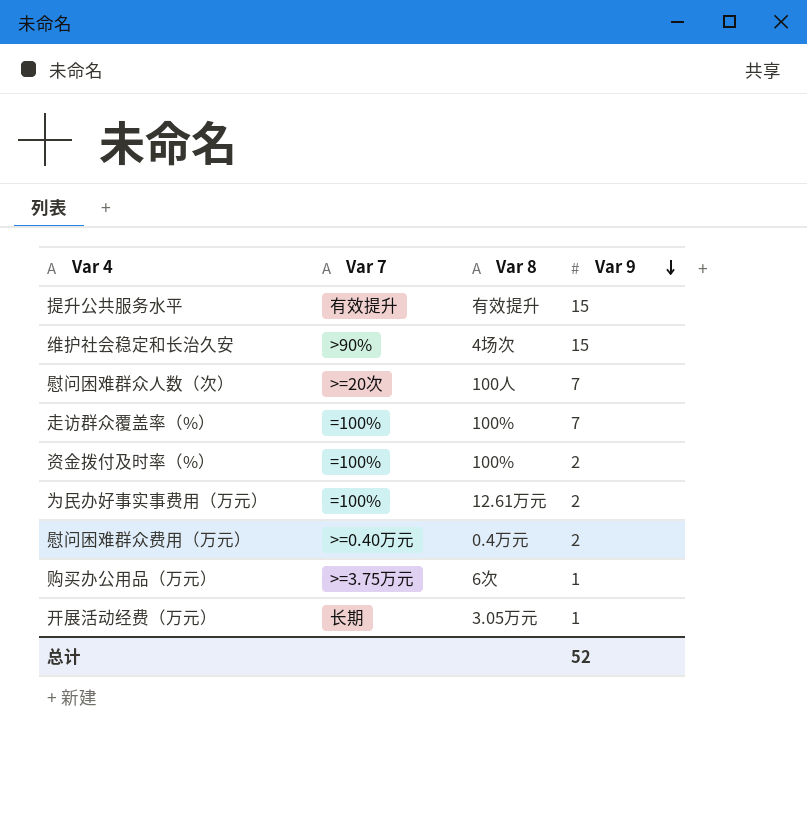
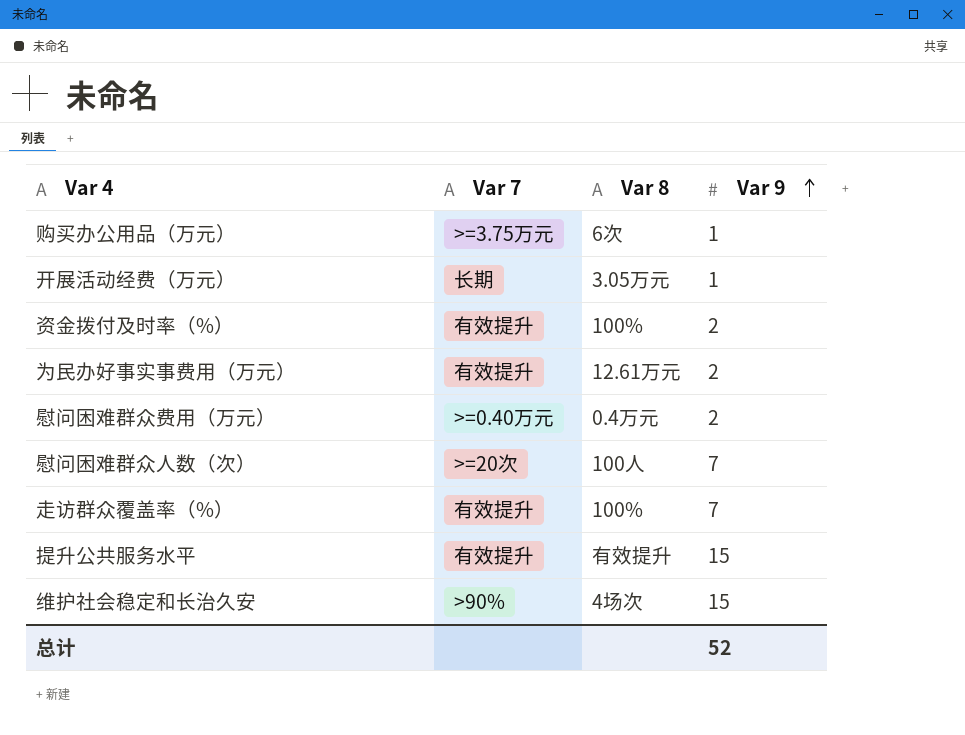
row order: Var 9 descending -> Var 9 ascending
资金拨付及时率（%） | Var 7: =100% -> 有效提升
为民办好事实事费用（万元） | Var 7: =100% -> 有效提升
走访群众覆盖率（%） | Var 7: =100% -> 有效提升

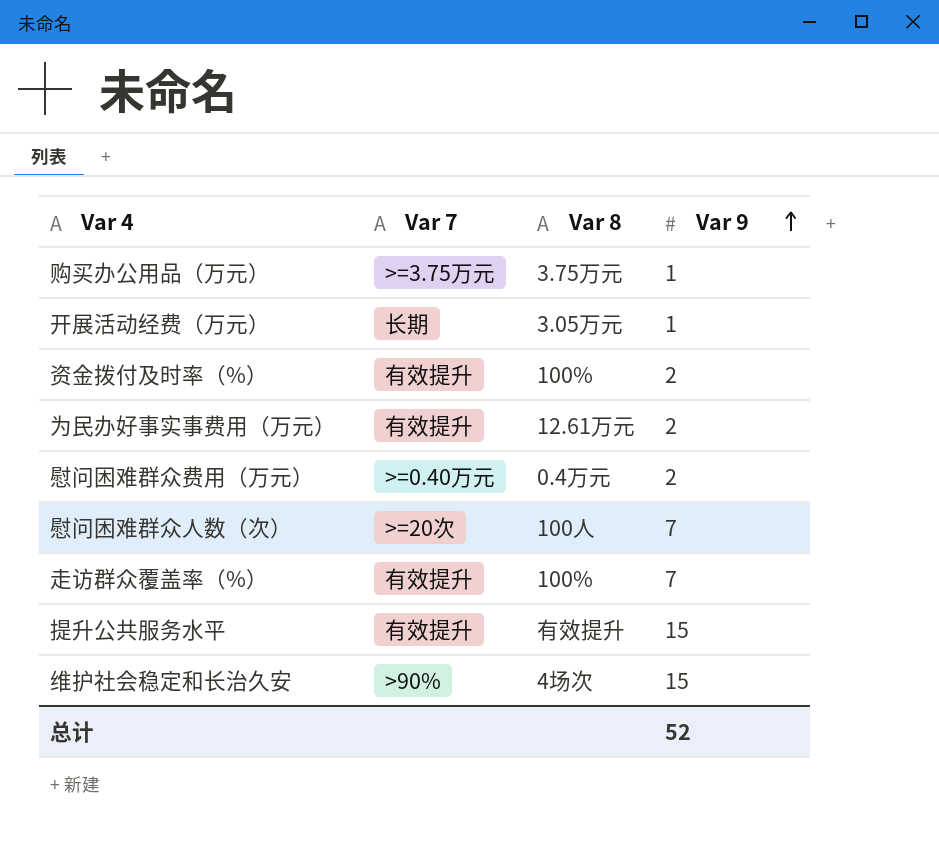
购买办公用品（万元） | Var 8: 6次 -> 3.75万元

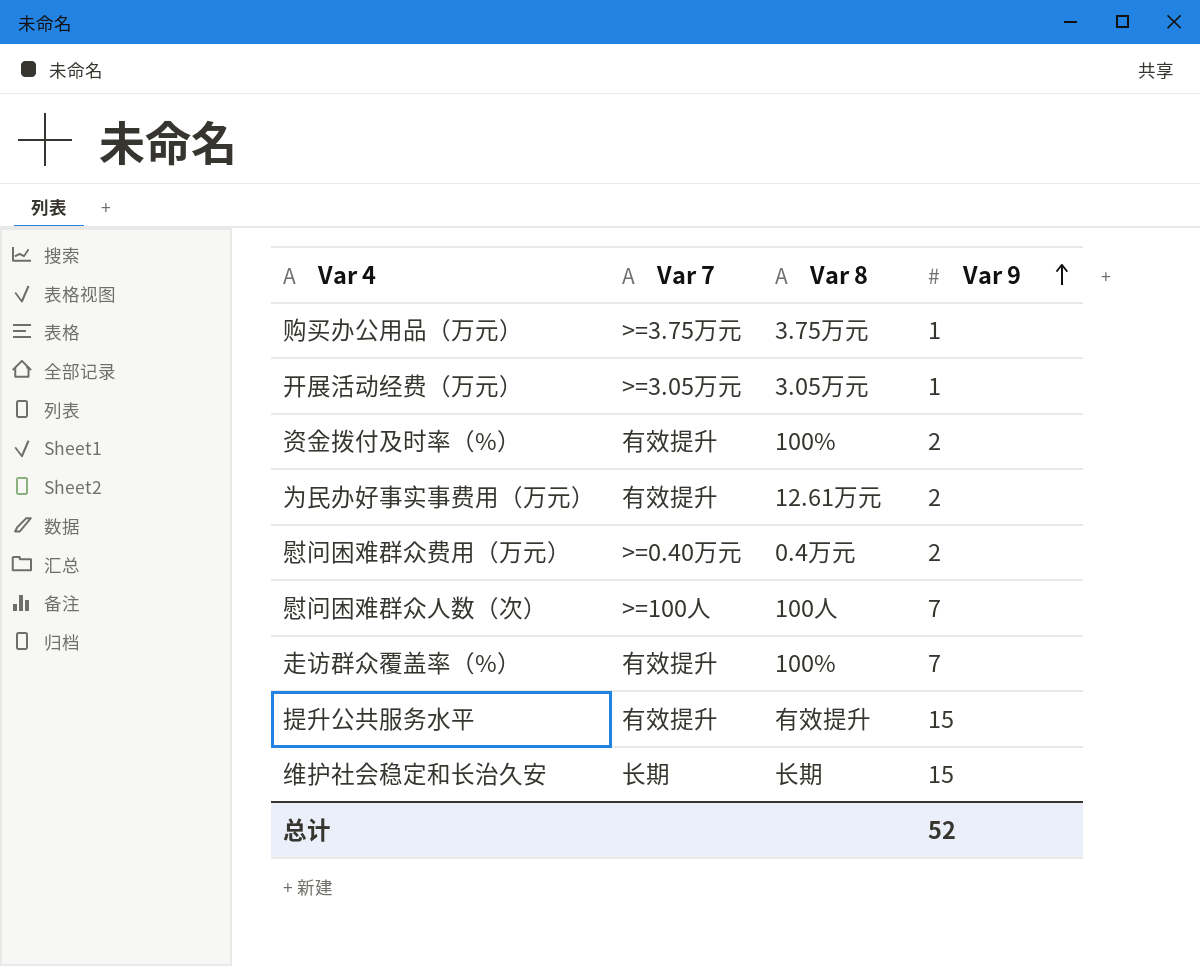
开展活动经费（万元） | Var 7: 长期 -> >=3.05万元
慰问困难群众人数（次） | Var 7: >=20次 -> >=100人
维护社会稳定和长治久安 | Var 7: >90% -> 长期
维护社会稳定和长治久安 | Var 8: 4场次 -> 长期

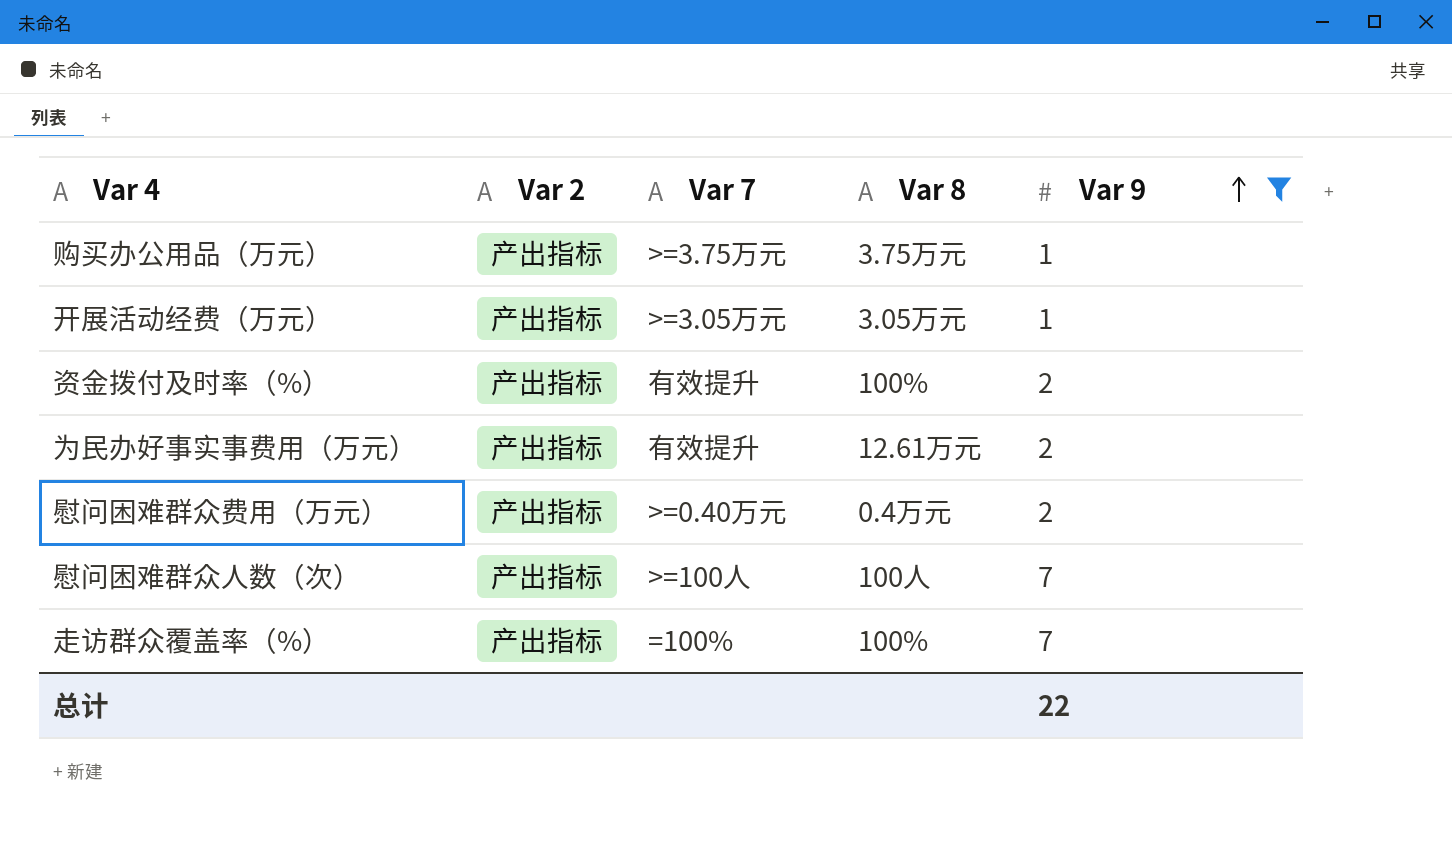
filter: none -> Var 9 != 15
column Var 2 | position: none -> 2
走访群众覆盖率（%） | Var 7: 有效提升 -> =100%
总计 | Var 9: 52 -> 22

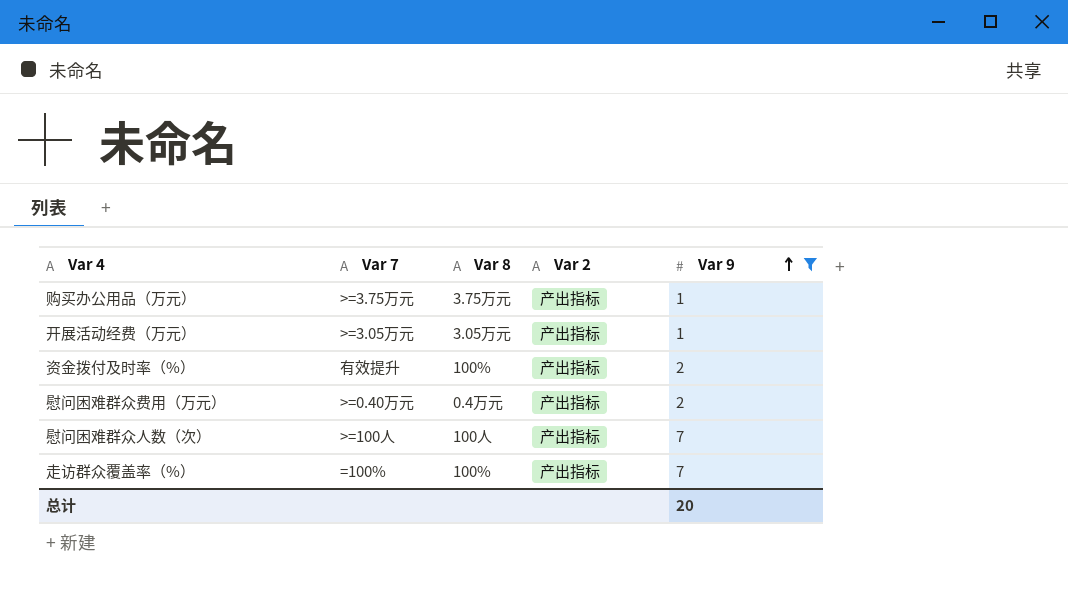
column Var 2 | position: 2 -> 4
row 为民办好事实事费用（万元）: 产出指标 | 有效提升 | 12.61万元 | 2 -> none
总计 | Var 9: 22 -> 20

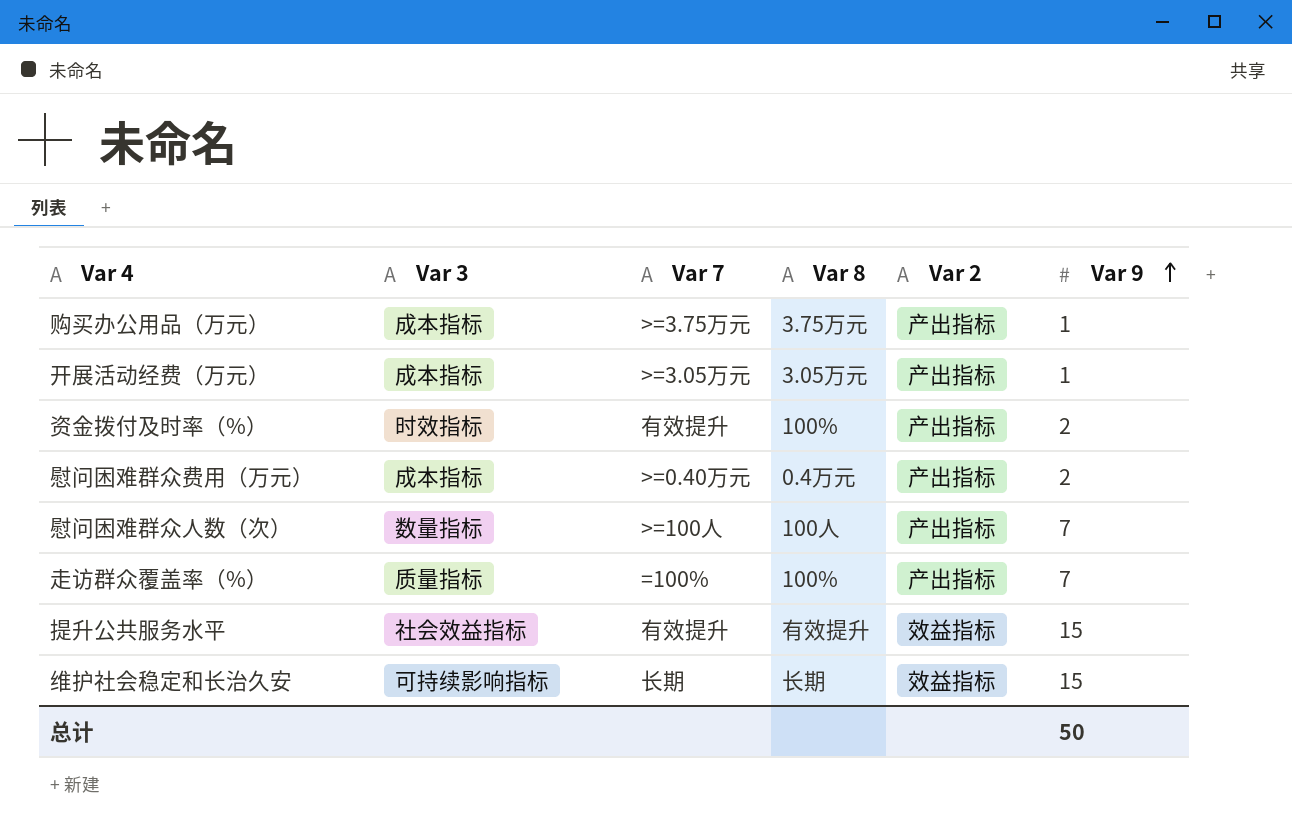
filter: Var 9 != 15 -> none
column Var 3 | position: none -> 2
总计 | Var 9: 20 -> 50

